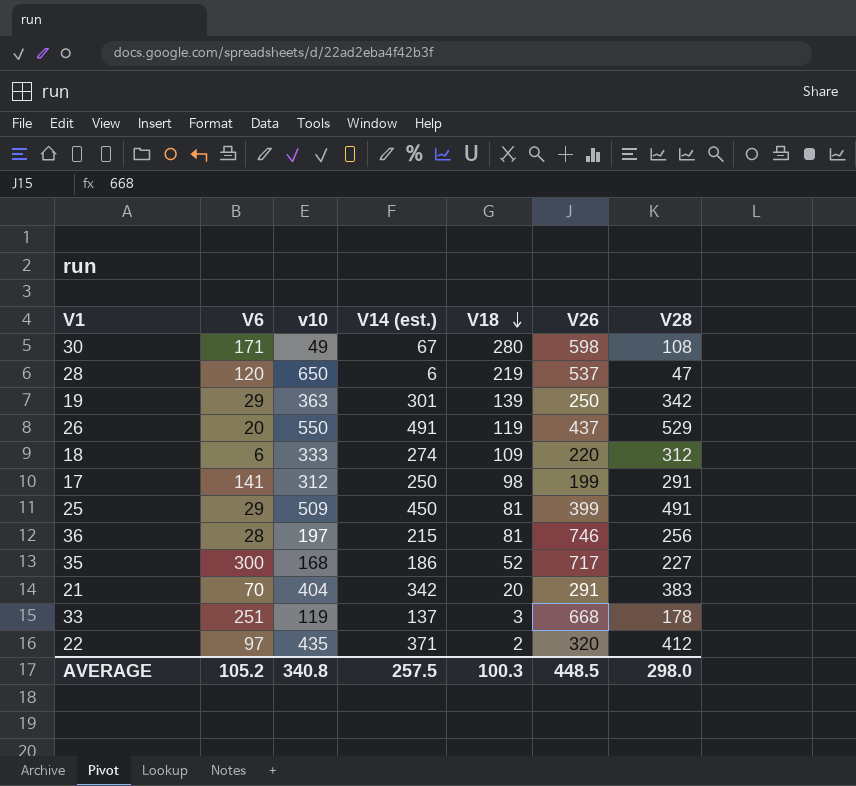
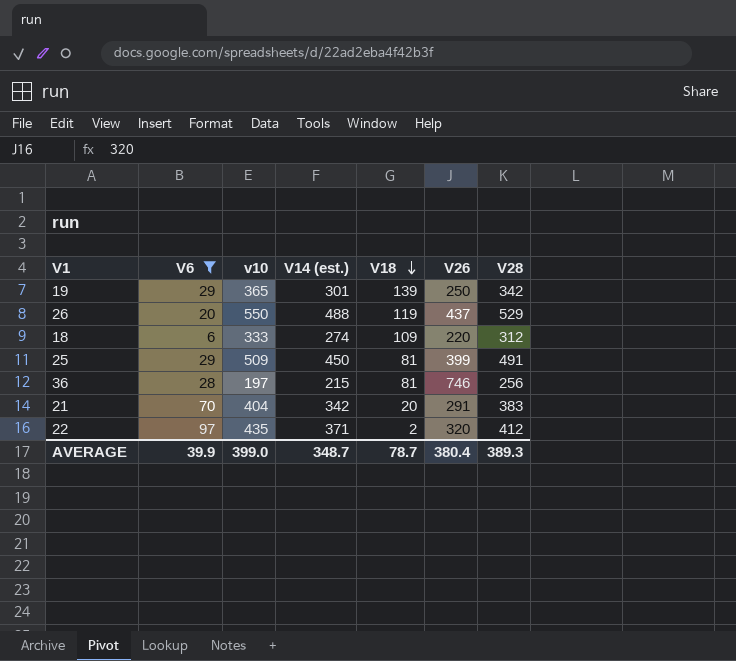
filter: none -> V6 <= 97
19 | v10: 363 -> 365
26 | V14 (est.): 491 -> 488
AVERAGE | V6: 105.2 -> 39.9
AVERAGE | v10: 340.8 -> 399.0
AVERAGE | V14 (est.): 257.5 -> 348.7
AVERAGE | V18: 100.3 -> 78.7
AVERAGE | V26: 448.5 -> 380.4
AVERAGE | V28: 298.0 -> 389.3

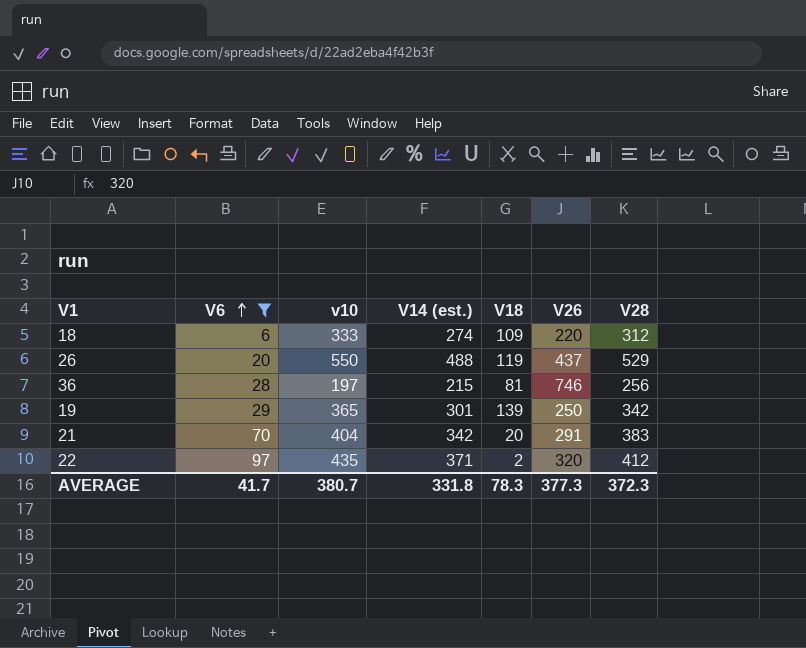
row order: V18 descending -> V6 ascending
row 25: 29 | 509 | 450 | 81 | 399 | 491 -> none
AVERAGE | V6: 39.9 -> 41.7
AVERAGE | v10: 399.0 -> 380.7
AVERAGE | V14 (est.): 348.7 -> 331.8
AVERAGE | V18: 78.7 -> 78.3
AVERAGE | V26: 380.4 -> 377.3
AVERAGE | V28: 389.3 -> 372.3

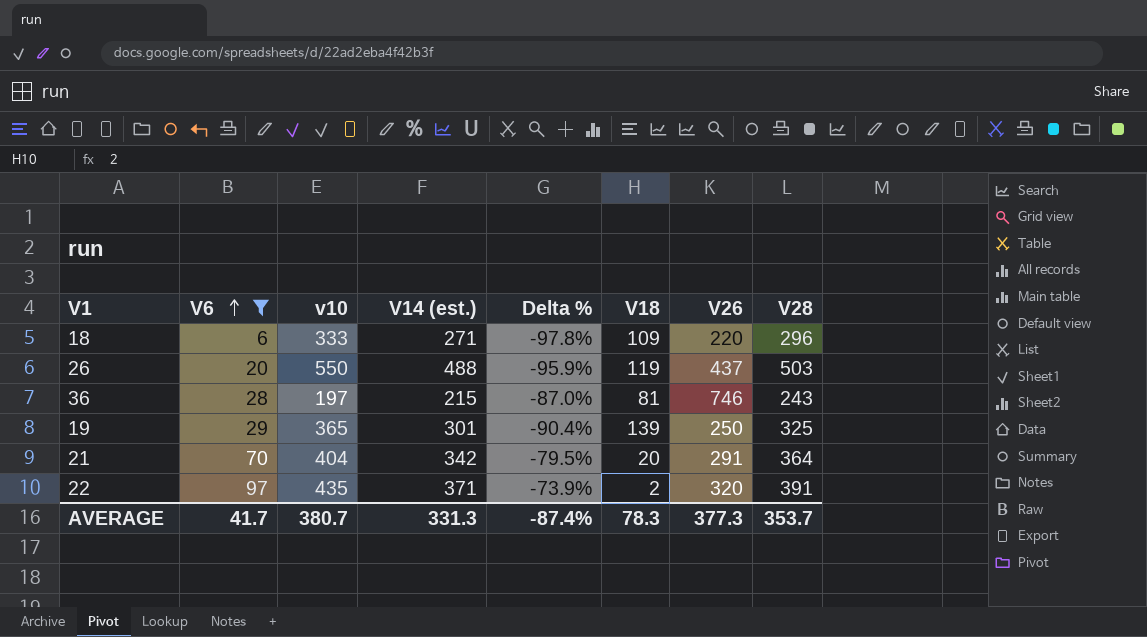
column Delta % | formula: none -> ([V6] - [V14 (est.)]) / [V14 (est.)]
18 | V14 (est.): 274 -> 271
18 | V28: 312 -> 296
26 | V28: 529 -> 503
36 | V28: 256 -> 243
19 | V28: 342 -> 325
21 | V28: 383 -> 364
22 | V28: 412 -> 391
AVERAGE | V14 (est.): 331.8 -> 331.3
AVERAGE | V28: 372.3 -> 353.7

